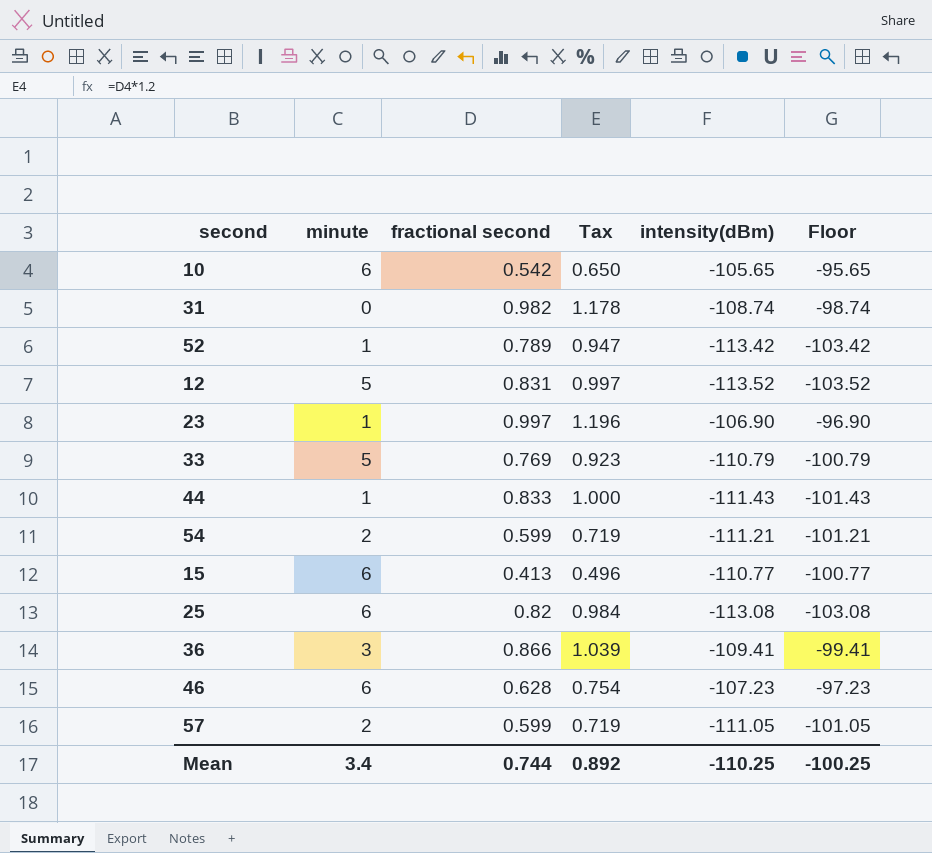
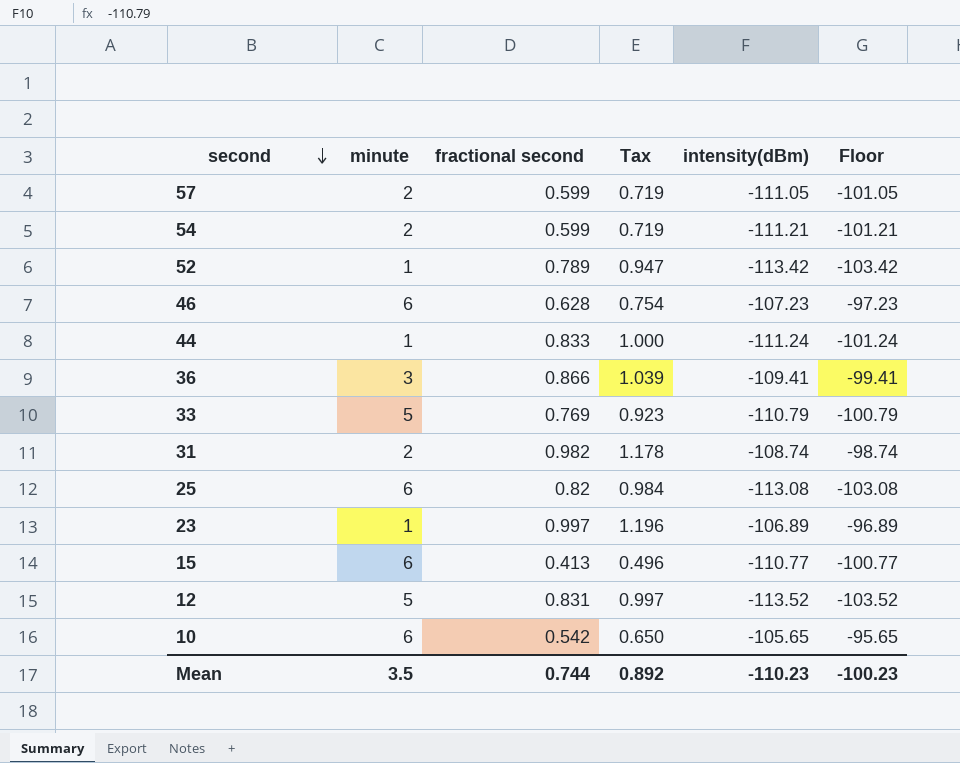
row order: none -> second descending
44 | intensity(dBm): -111.43 -> -111.24
44 | Floor: -101.43 -> -101.24
31 | minute: 0 -> 2
23 | intensity(dBm): -106.90 -> -106.89
23 | Floor: -96.90 -> -96.89
Mean | minute: 3.4 -> 3.5
Mean | intensity(dBm): -110.25 -> -110.23
Mean | Floor: -100.25 -> -100.23

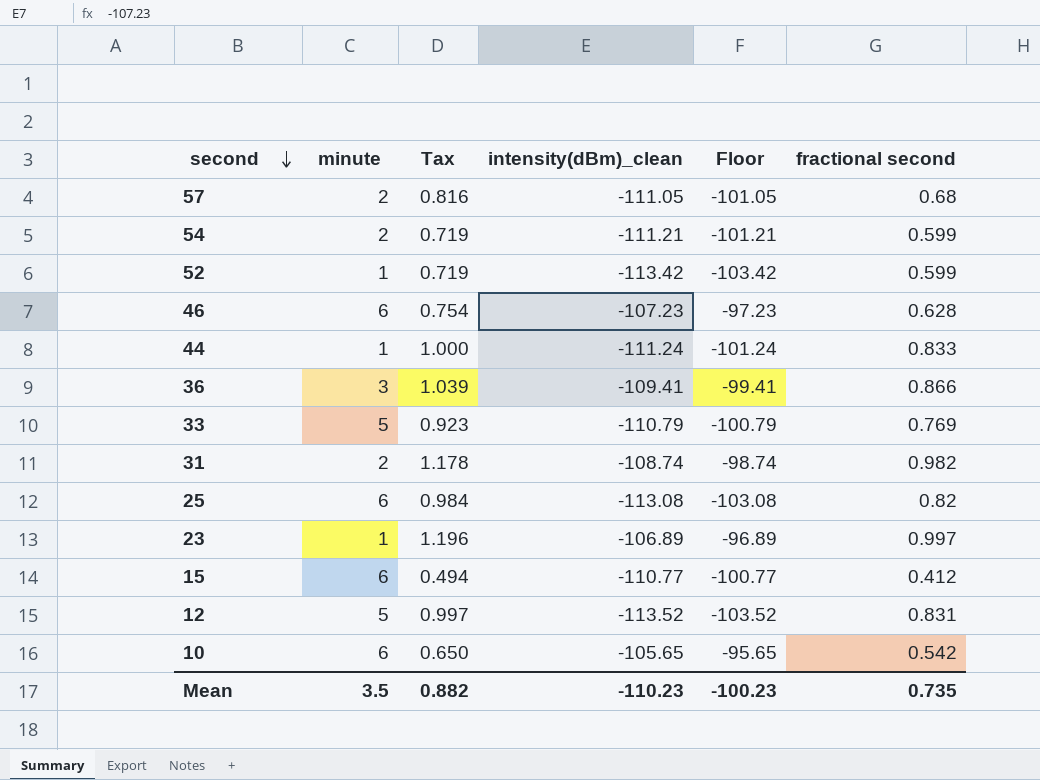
column name: intensity(dBm) -> intensity(dBm)_clean
column fractional second | position: 3 -> 6
57 | Tax: 0.719 -> 0.816
57 | fractional second: 0.599 -> 0.68
52 | Tax: 0.947 -> 0.719
52 | fractional second: 0.789 -> 0.599
15 | Tax: 0.496 -> 0.494
15 | fractional second: 0.413 -> 0.412
Mean | Tax: 0.892 -> 0.882
Mean | fractional second: 0.744 -> 0.735

